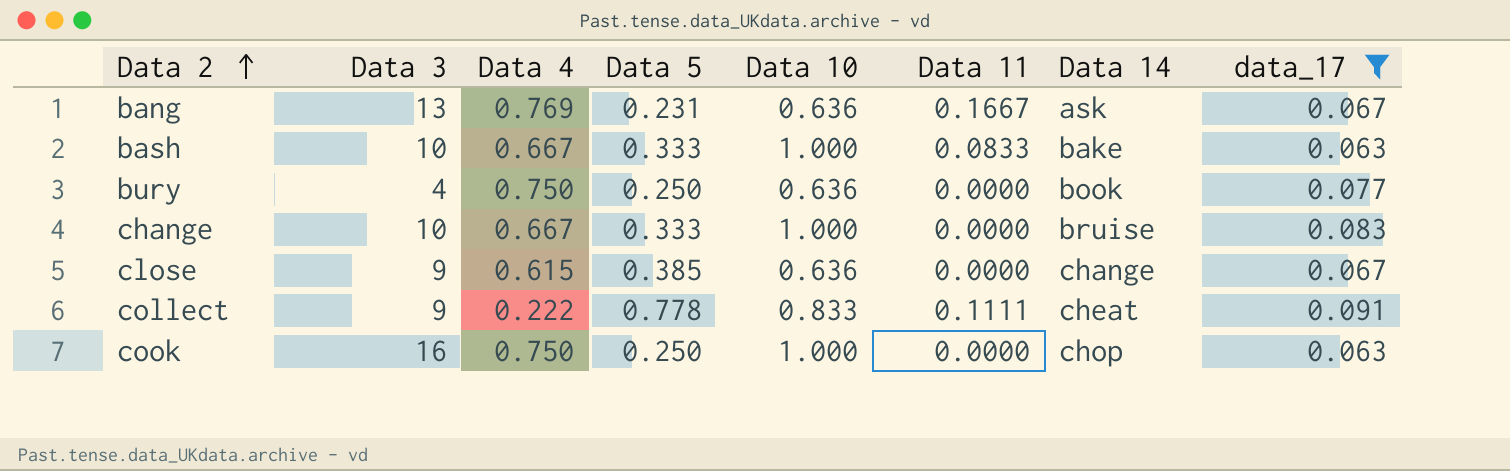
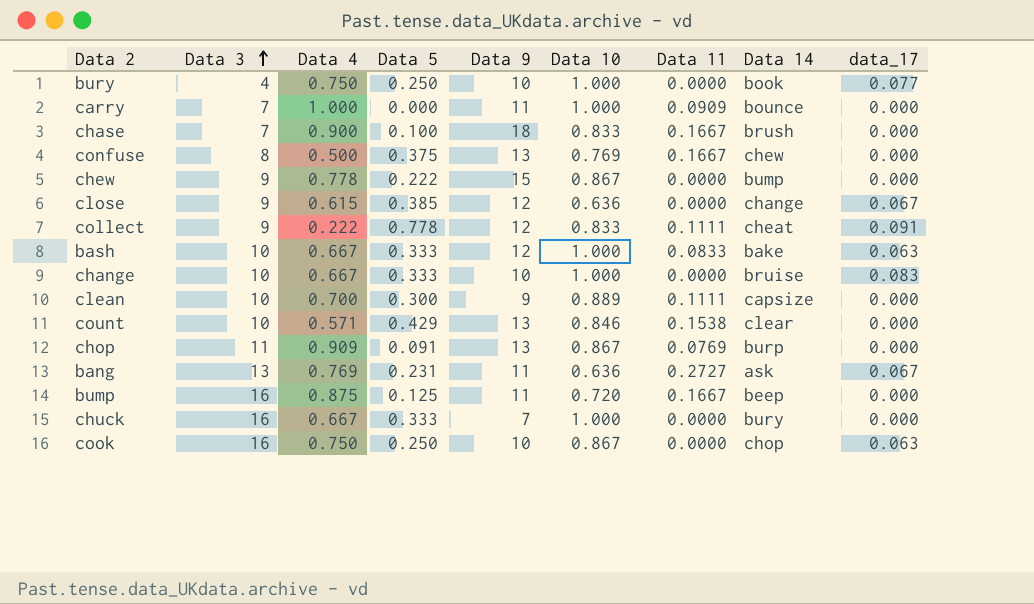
filter: data_17 != 0.000 -> none
row order: Data 2 ascending -> Data 3 ascending
column Data 9 | position: none -> 5
bury | Data 10: 0.636 -> 1.000
bang | Data 11: 0.1667 -> 0.2727
cook | Data 10: 1.000 -> 0.867

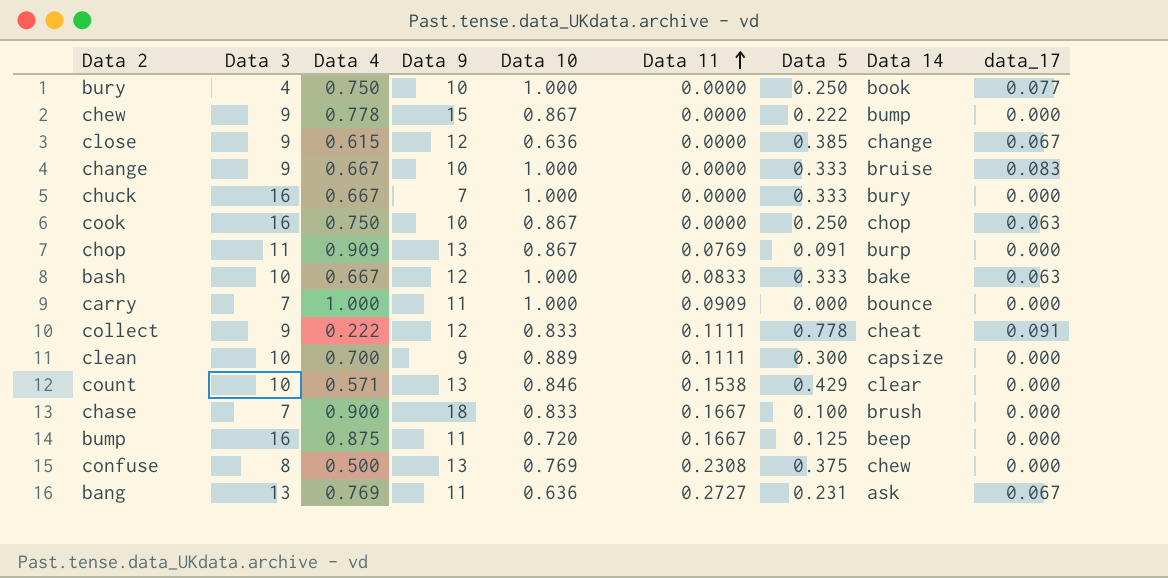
row order: Data 3 ascending -> Data 11 ascending
column Data 5 | position: 4 -> 7
change | Data 3: 10 -> 9
confuse | Data 11: 0.1667 -> 0.2308

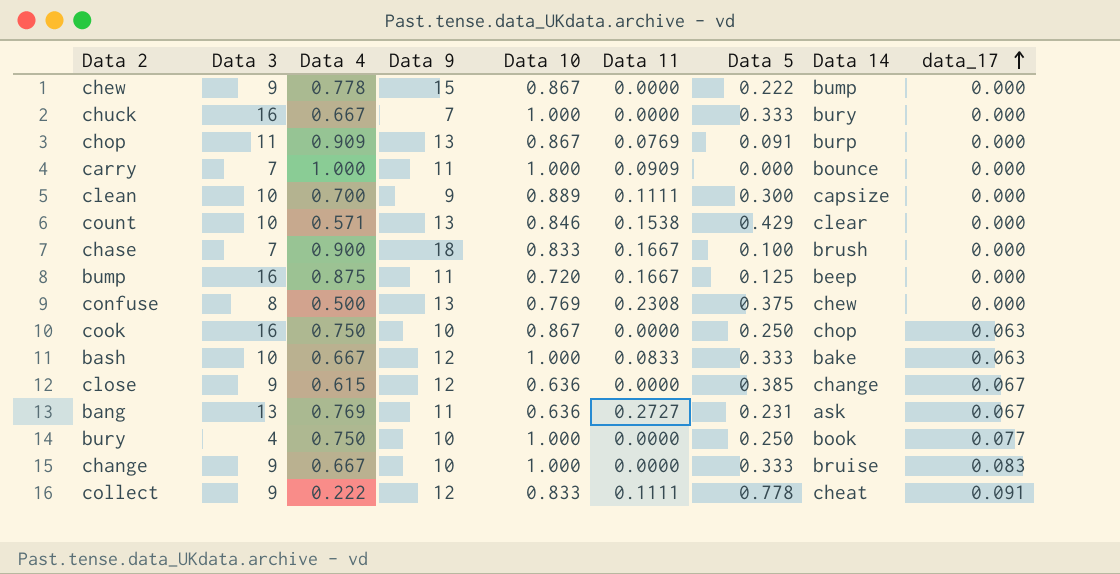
row order: Data 11 ascending -> data_17 ascending

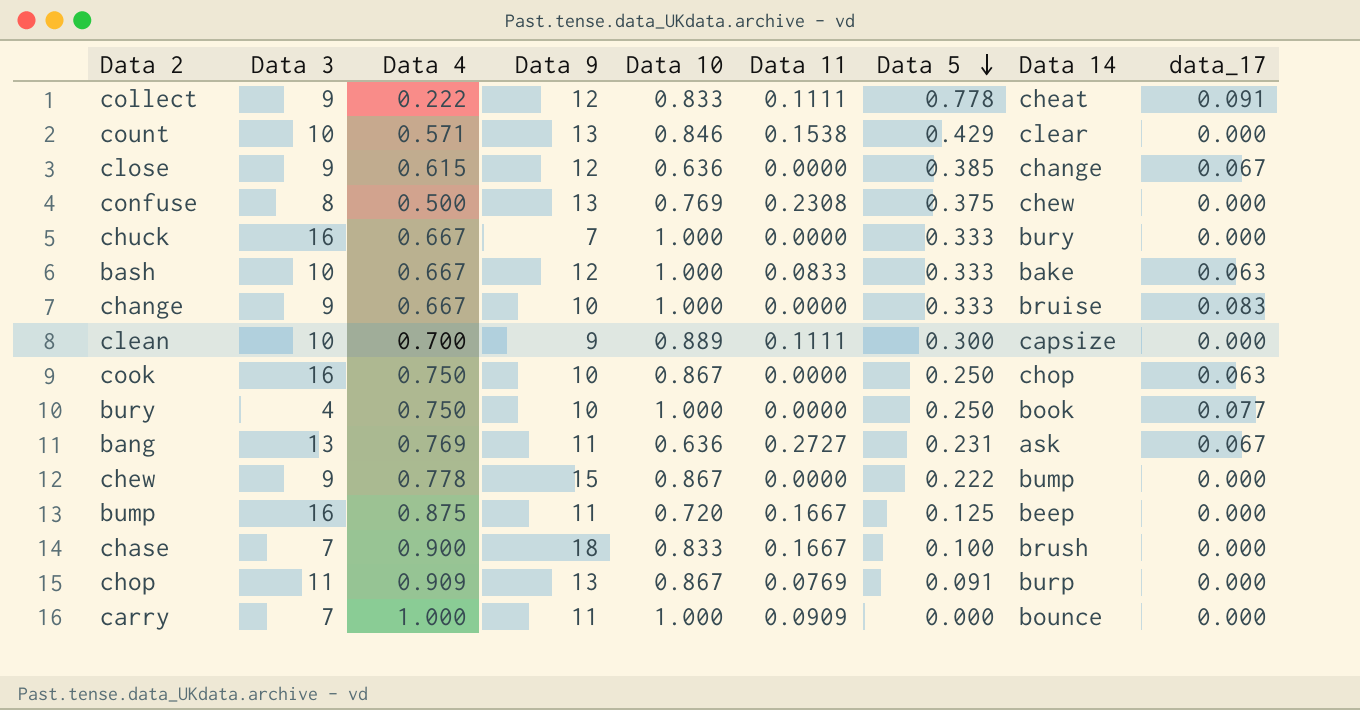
row order: data_17 ascending -> Data 5 descending

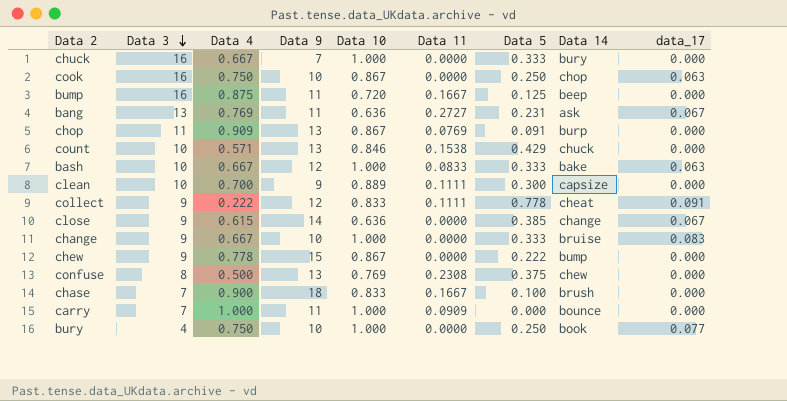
row order: Data 5 descending -> Data 3 descending
count | Data 14: clear -> chuck
close | Data 9: 12 -> 14

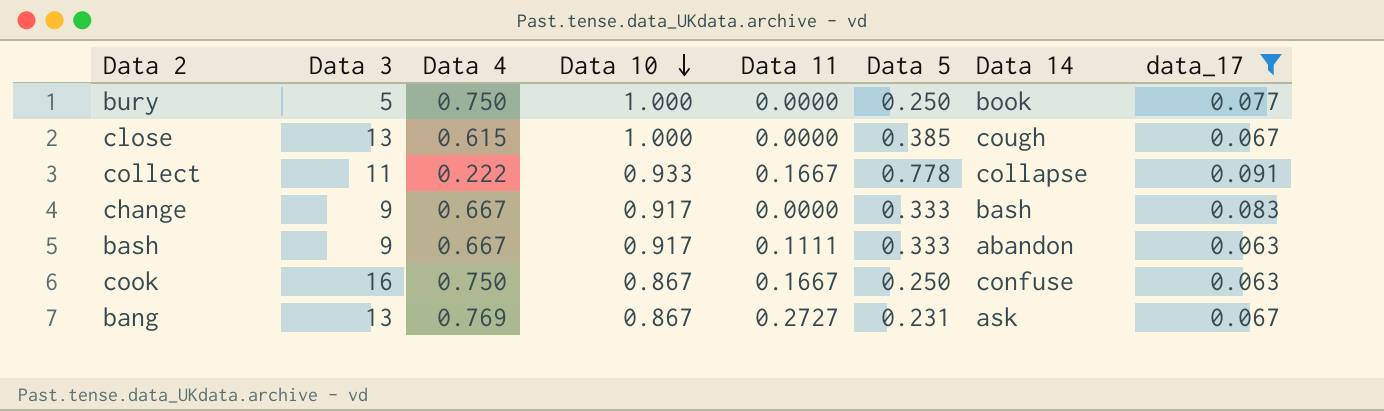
filter: none -> data_17 != 0.000
row order: Data 3 descending -> Data 10 descending
column Data 9 | position: 4 -> none
bury | Data 3: 4 -> 5
close | Data 3: 9 -> 13
close | Data 10: 0.636 -> 1.000
close | Data 14: change -> cough
collect | Data 3: 9 -> 11
collect | Data 10: 0.833 -> 0.933
collect | Data 11: 0.1111 -> 0.1667
collect | Data 14: cheat -> collapse
change | Data 10: 1.000 -> 0.917
change | Data 14: bruise -> bash
bash | Data 3: 10 -> 9
bash | Data 10: 1.000 -> 0.917
bash | Data 11: 0.0833 -> 0.1111
bash | Data 14: bake -> abandon
cook | Data 11: 0.0000 -> 0.1667
cook | Data 14: chop -> confuse
bang | Data 10: 0.636 -> 0.867

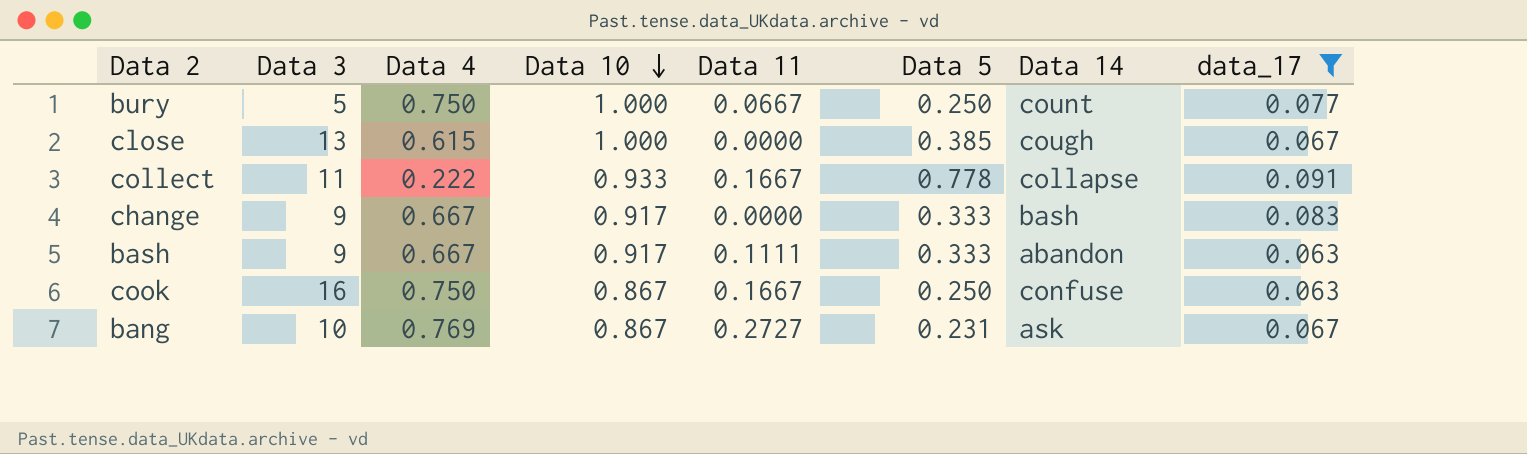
bury | Data 11: 0.0000 -> 0.0667
bury | Data 14: book -> count
bang | Data 3: 13 -> 10

